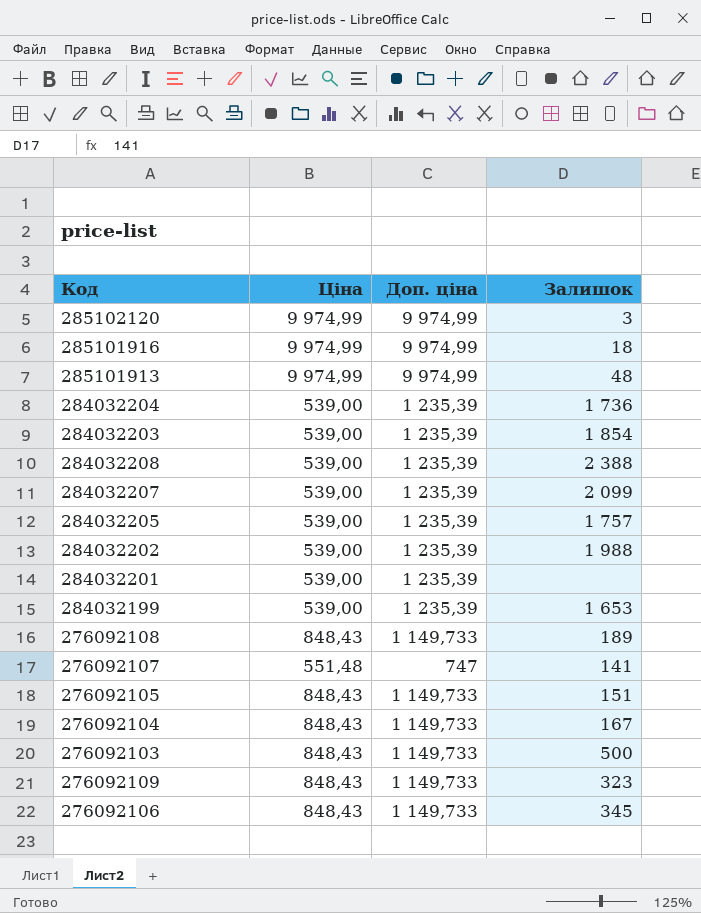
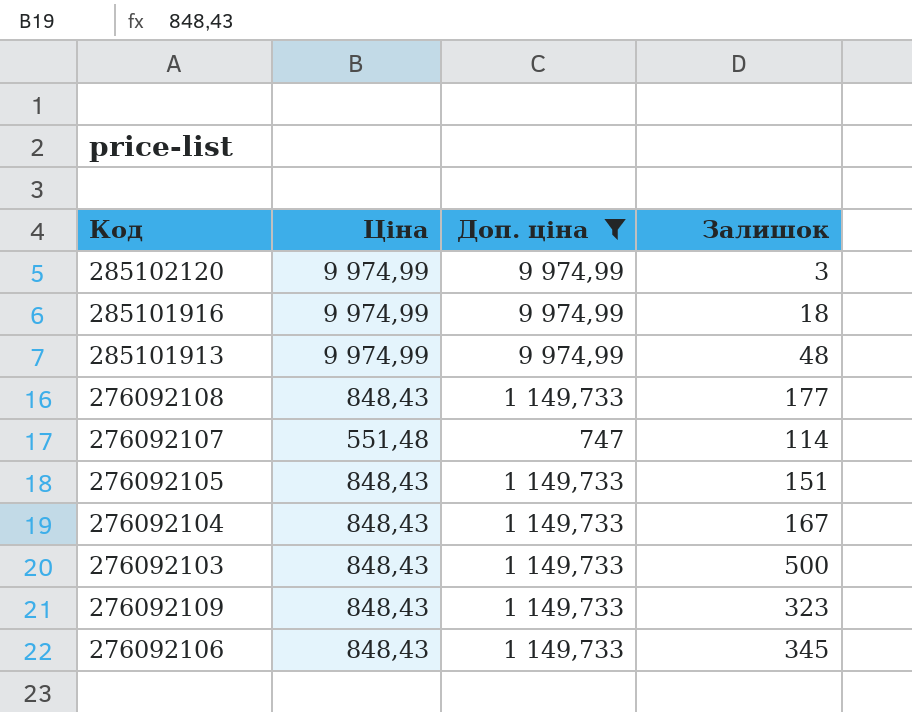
filter: none -> Доп. ціна != 1 235,39
276092108 | Залишок: 189 -> 177
276092107 | Залишок: 141 -> 114

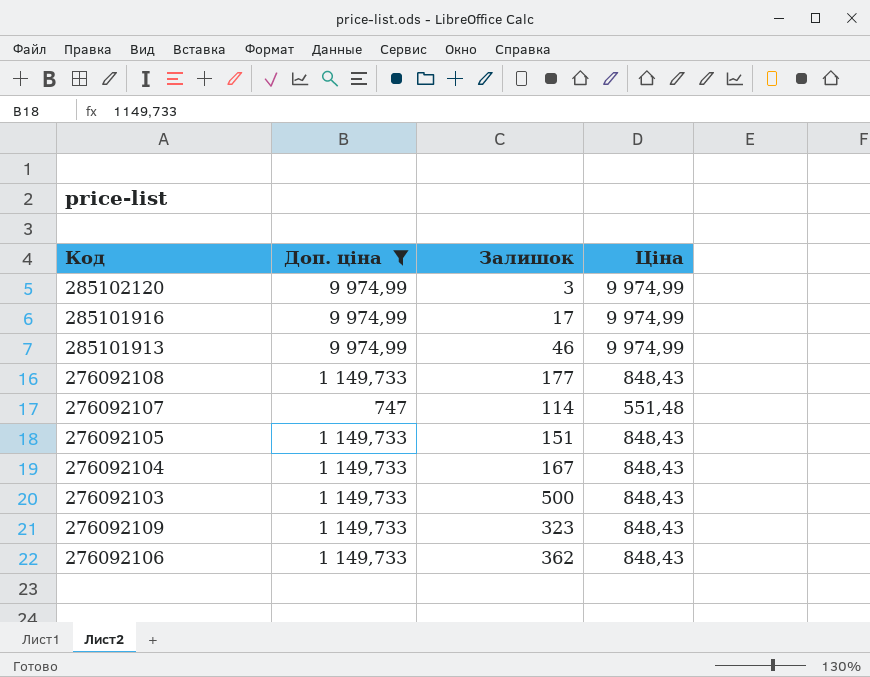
column Ціна | position: 2 -> 4
285101916 | Залишок: 18 -> 17
285101913 | Залишок: 48 -> 46
276092106 | Залишок: 345 -> 362

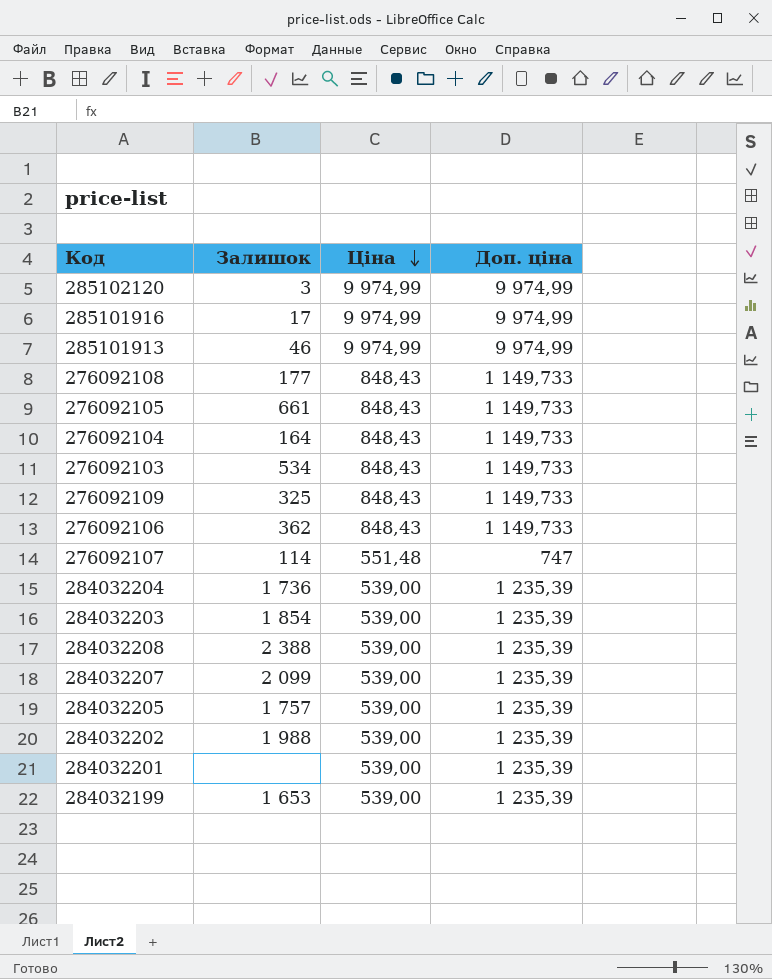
filter: Доп. ціна != 1 235,39 -> none
row order: none -> Ціна descending
column Доп. ціна | position: 2 -> 4
276092105 | Залишок: 151 -> 661
276092104 | Залишок: 167 -> 164
276092103 | Залишок: 500 -> 534
276092109 | Залишок: 323 -> 325

